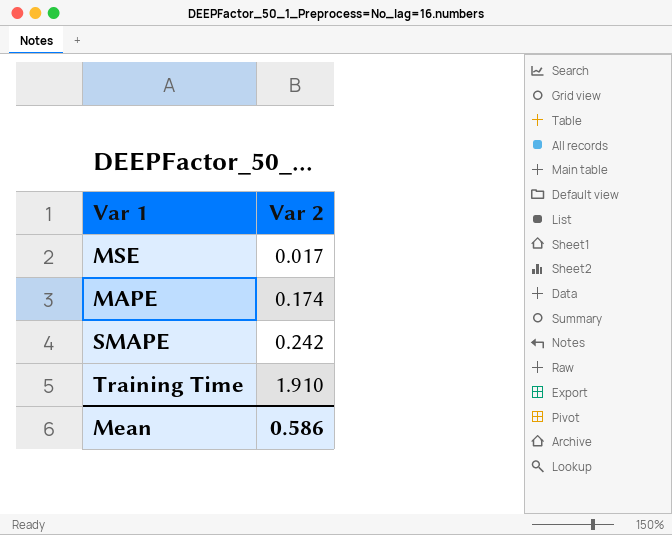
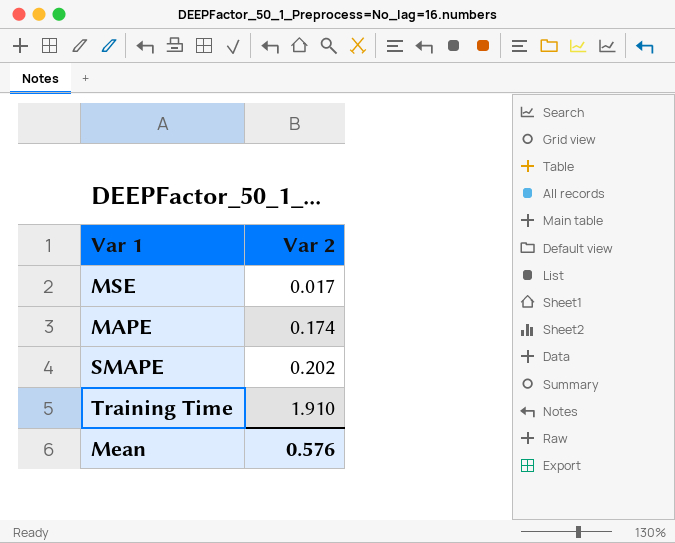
SMAPE | Var 2: 0.242 -> 0.202
Mean | Var 2: 0.586 -> 0.576

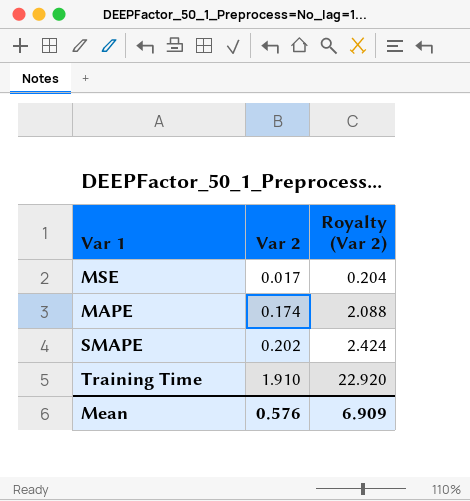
column Royalty (Var 2) | formula: none -> [Var 2] * 12

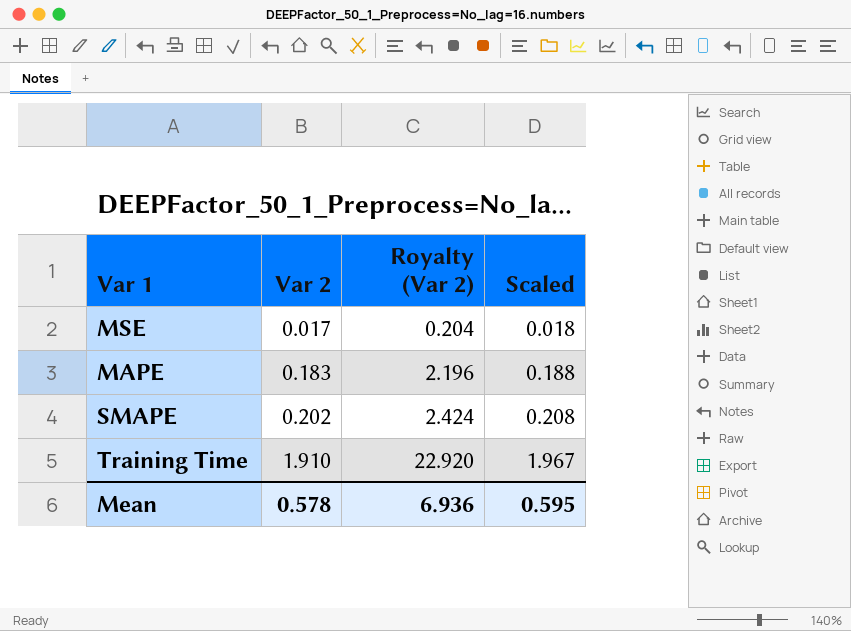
column Scaled | formula: none -> [Var 2] * 1.03
MAPE | Var 2: 0.174 -> 0.183
MAPE | Royalty (Var 2): 2.088 -> 2.196
Mean | Var 2: 0.576 -> 0.578
Mean | Royalty (Var 2): 6.909 -> 6.936

